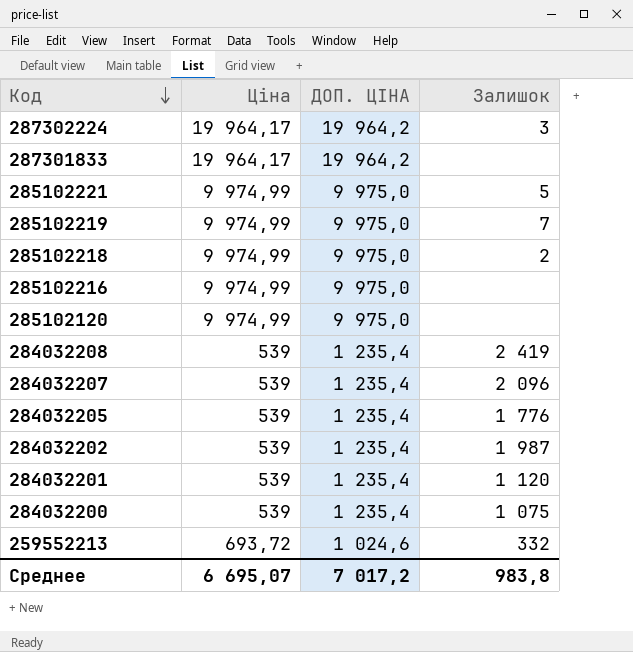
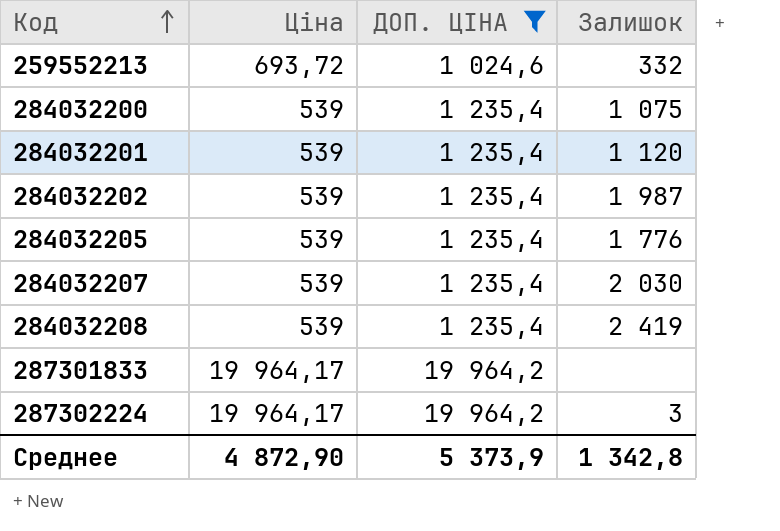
filter: none -> ДОП. ЦІНА != 9 975,0
row order: Код descending -> Код ascending
284032207 | Залишок: 2 096 -> 2 030
Среднее | Ціна: 6 695,07 -> 4 872,90
Среднее | ДОП. ЦІНА: 7 017,2 -> 5 373,9
Среднее | Залишок: 983,8 -> 1 342,8

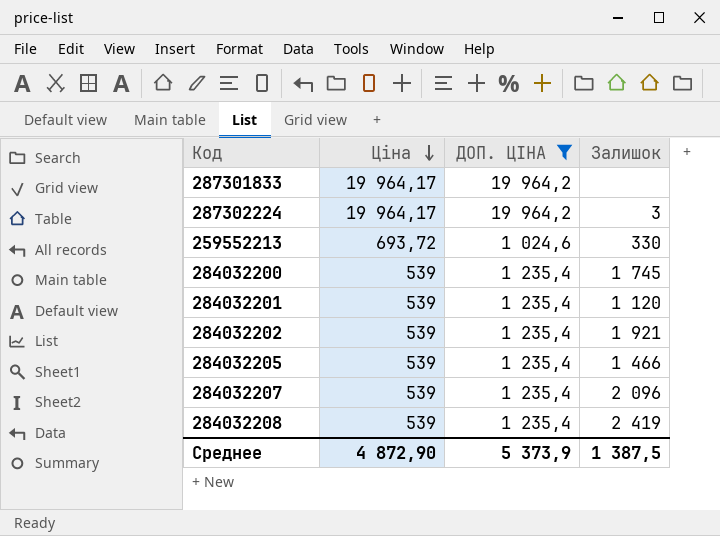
row order: Код ascending -> Ціна descending
259552213 | Залишок: 332 -> 330
284032200 | Залишок: 1 075 -> 1 745
284032202 | Залишок: 1 987 -> 1 921
284032205 | Залишок: 1 776 -> 1 466
284032207 | Залишок: 2 030 -> 2 096
Среднее | Залишок: 1 342,8 -> 1 387,5

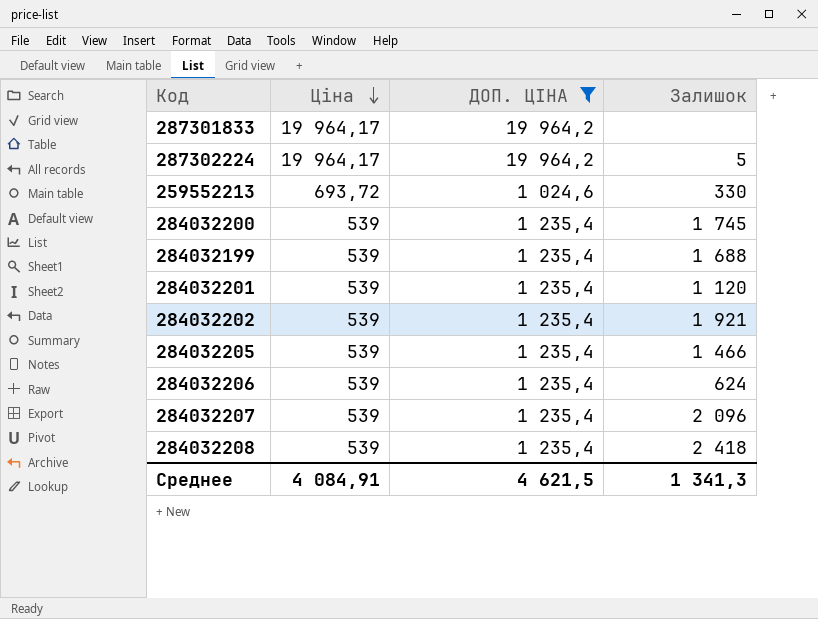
287302224 | Залишок: 3 -> 5
row 284032199: none -> 539 | 1 235,4 | 1 688
row 284032206: none -> 539 | 1 235,4 | 624
284032208 | Залишок: 2 419 -> 2 418
Среднее | Ціна: 4 872,90 -> 4 084,91
Среднее | ДОП. ЦІНА: 5 373,9 -> 4 621,5
Среднее | Залишок: 1 387,5 -> 1 341,3

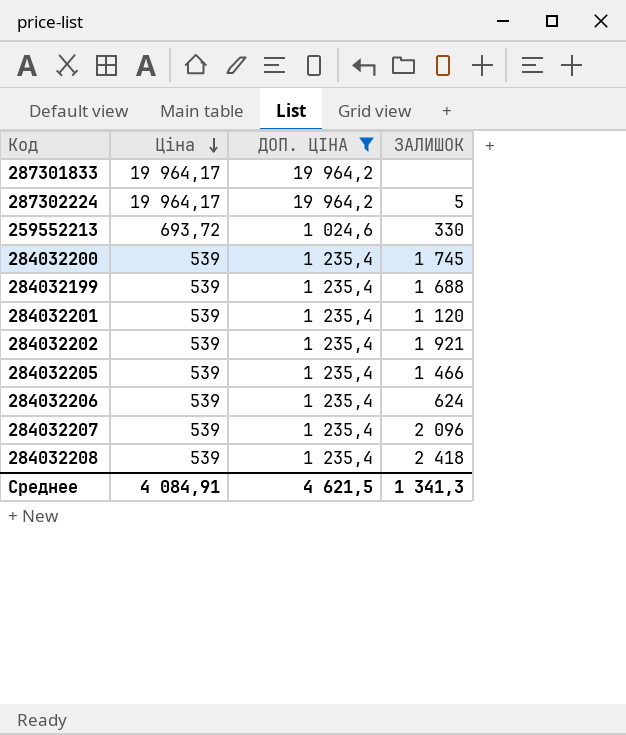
column name: Залишок -> ЗАЛИШОК

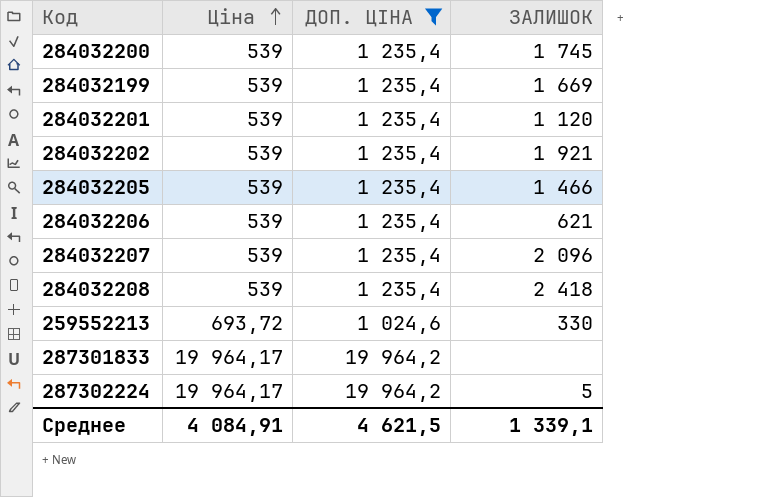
row order: Ціна descending -> Ціна ascending
284032199 | ЗАЛИШОК: 1 688 -> 1 669
284032206 | ЗАЛИШОК: 624 -> 621
Среднее | ЗАЛИШОК: 1 341,3 -> 1 339,1

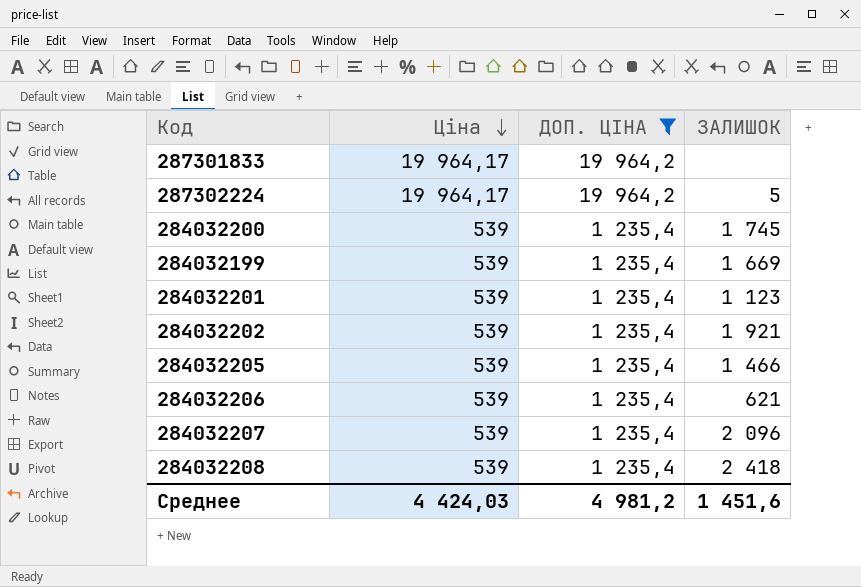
row order: Ціна ascending -> Ціна descending
row 259552213: 693,72 | 1 024,6 | 330 -> none
284032201 | ЗАЛИШОК: 1 120 -> 1 123
Среднее | Ціна: 4 084,91 -> 4 424,03
Среднее | ДОП. ЦІНА: 4 621,5 -> 4 981,2
Среднее | ЗАЛИШОК: 1 339,1 -> 1 451,6

